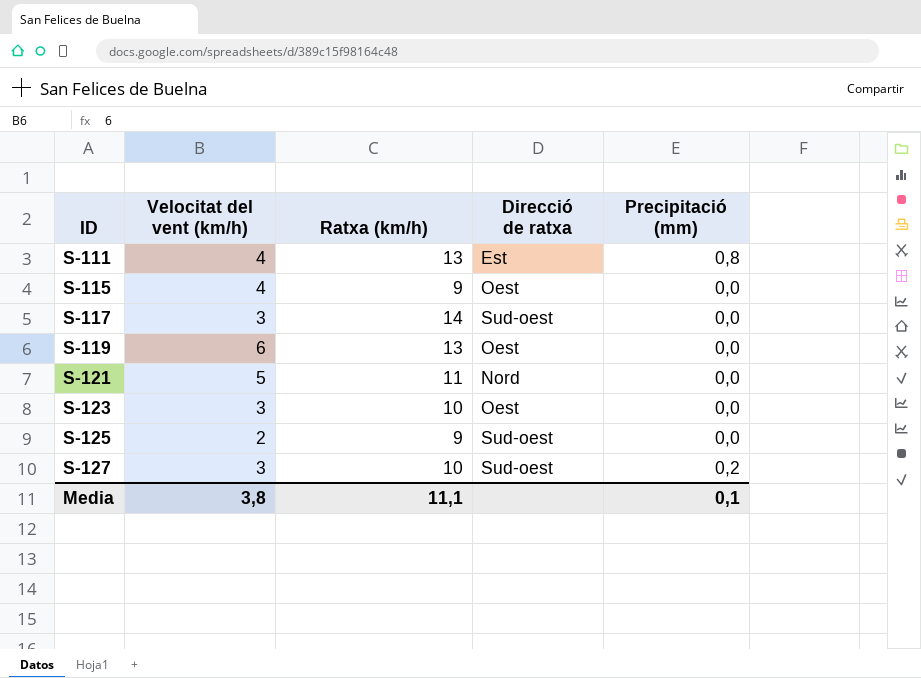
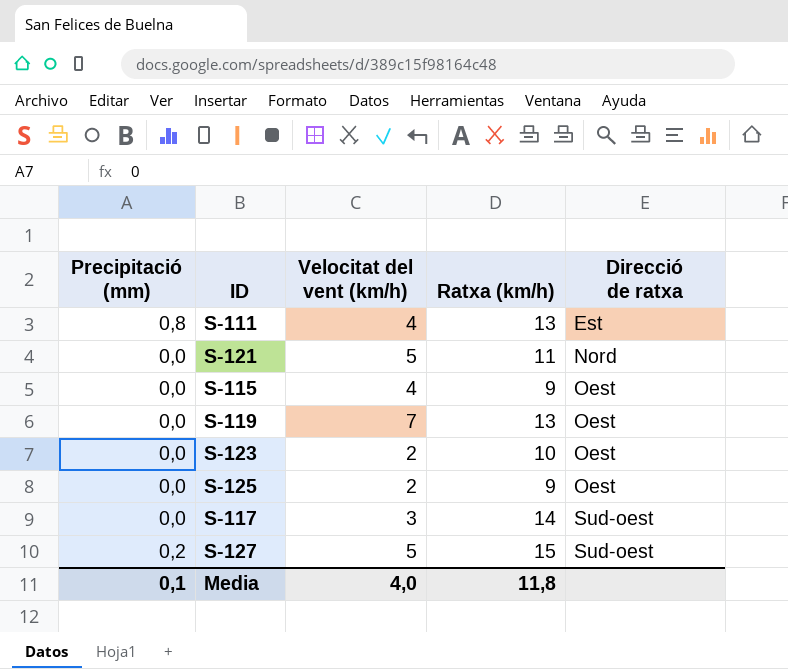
row order: ID ascending -> Direcció de ratxa ascending
column Precipitació (mm) | position: 5 -> 1
S-119 | Velocitat del vent (km/h): 6 -> 7
S-123 | Velocitat del vent (km/h): 3 -> 2
S-125 | Direcció de ratxa: Sud-oest -> Oest
S-127 | Velocitat del vent (km/h): 3 -> 5
S-127 | Ratxa (km/h): 10 -> 15
Media | Velocitat del vent (km/h): 3,8 -> 4,0
Media | Ratxa (km/h): 11,1 -> 11,8

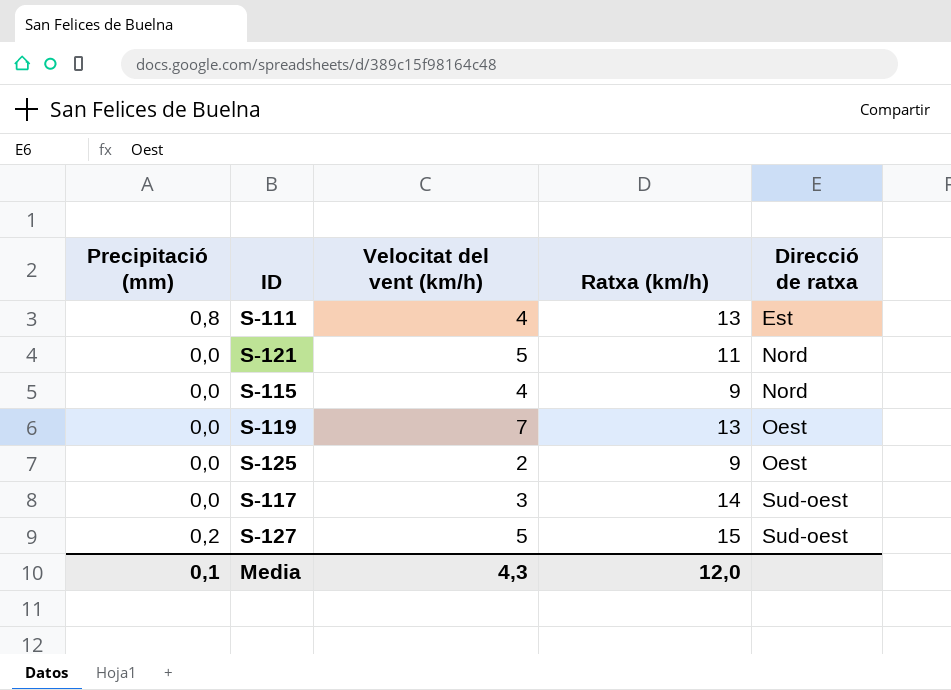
row S-123: 0,0 | 2 | 10 | Oest -> none
S-115 | Direcció de ratxa: Oest -> Nord
Media | Velocitat del vent (km/h): 4,0 -> 4,3
Media | Ratxa (km/h): 11,8 -> 12,0

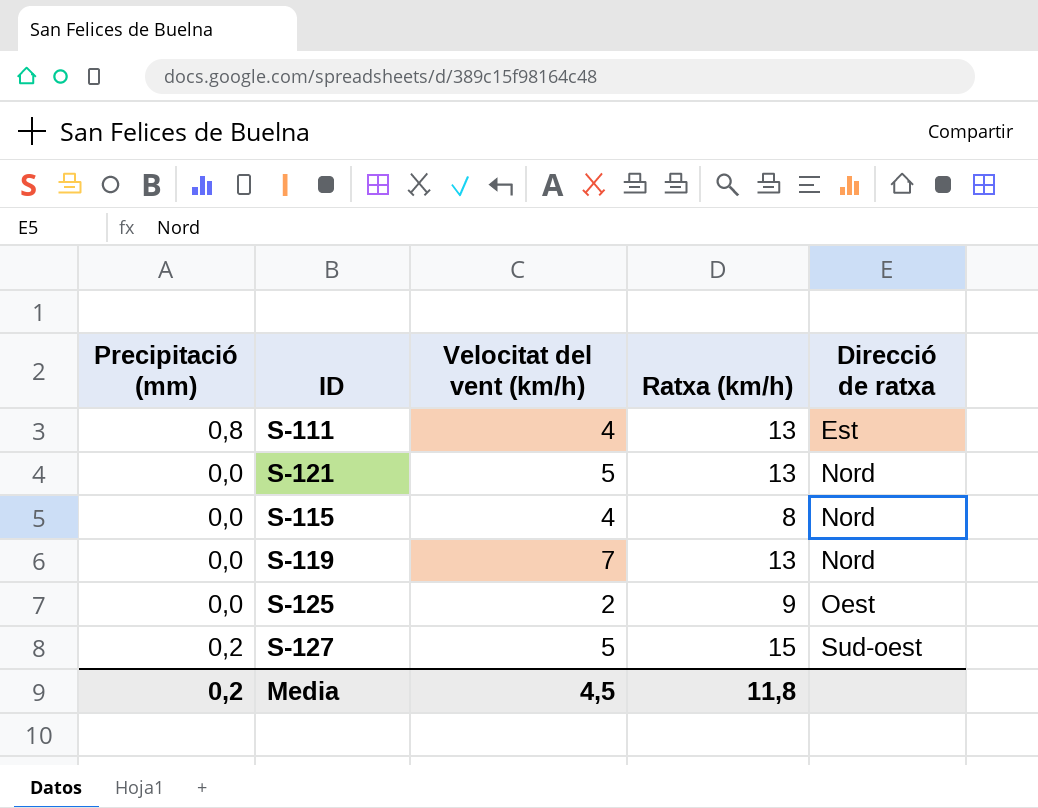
row S-117: 0,0 | 3 | 14 | Sud-oest -> none
S-121 | Ratxa (km/h): 11 -> 13
S-115 | Ratxa (km/h): 9 -> 8
S-119 | Direcció de ratxa: Oest -> Nord
Media | Precipitació (mm): 0,1 -> 0,2
Media | Velocitat del vent (km/h): 4,3 -> 4,5
Media | Ratxa (km/h): 12,0 -> 11,8

